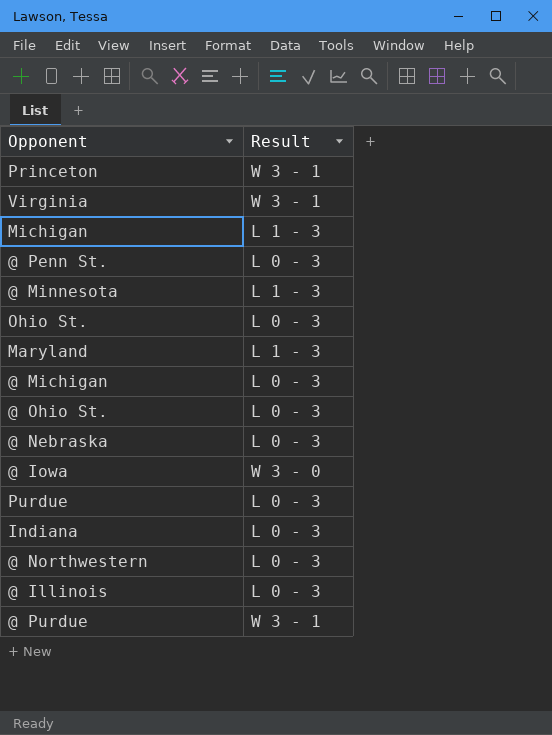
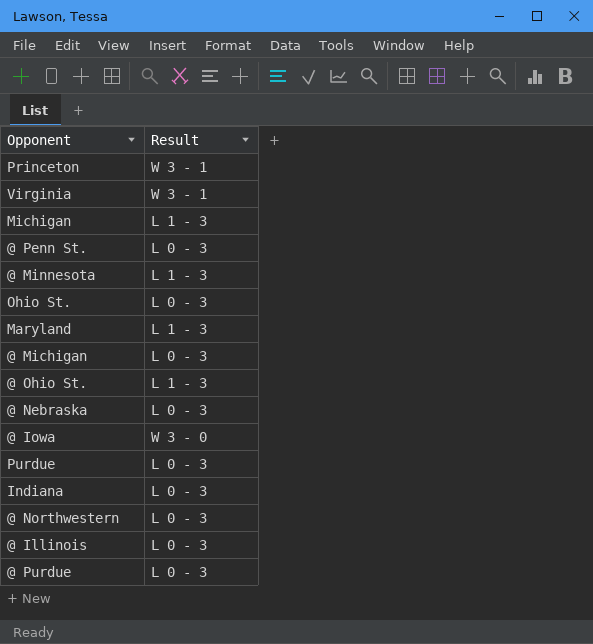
@ Ohio St. | Result: L 0 - 3 -> L 1 - 3
@ Purdue | Result: W 3 - 1 -> L 0 - 3

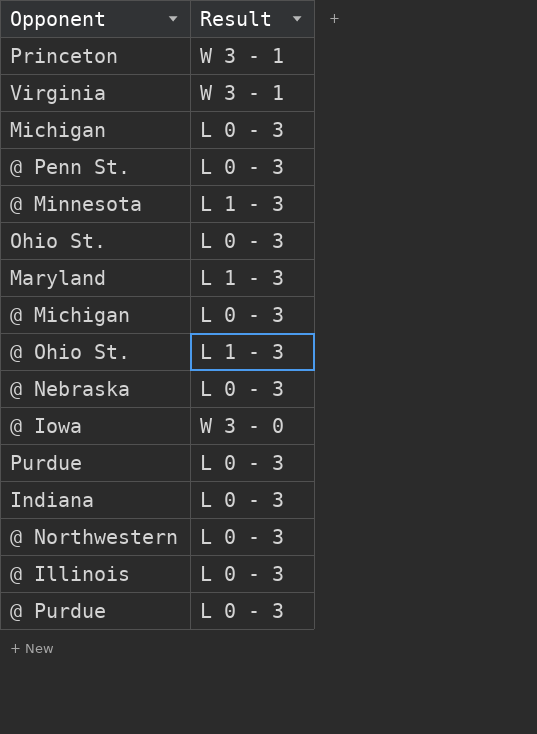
Michigan | Result: L 1 - 3 -> L 0 - 3

